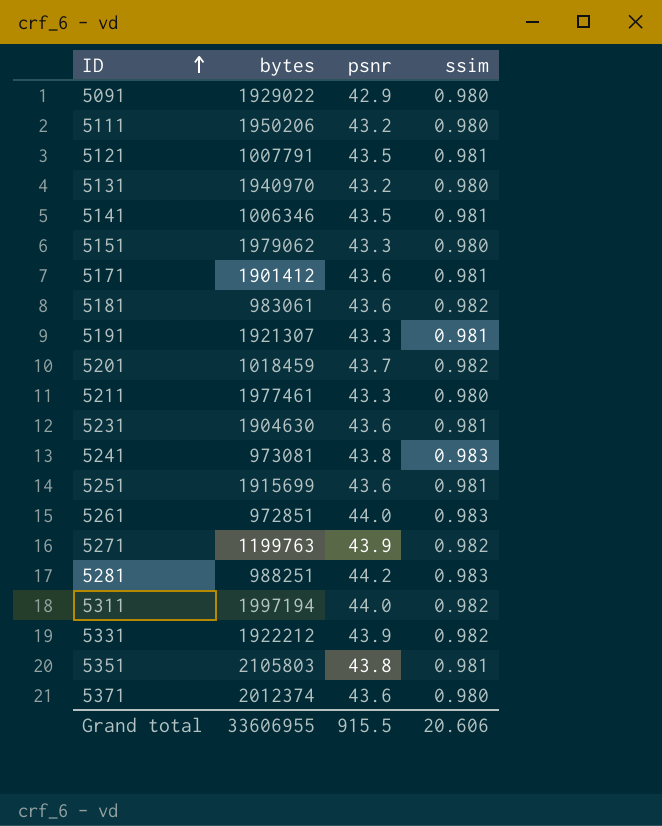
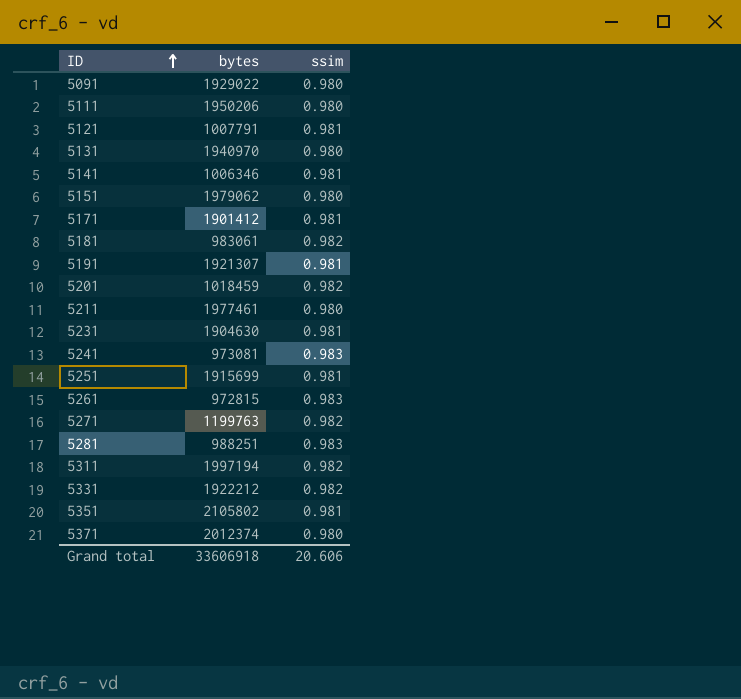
column psnr | position: 3 -> none
5261 | bytes: 972851 -> 972815
5351 | bytes: 2105803 -> 2105802
Grand total | bytes: 33606955 -> 33606918

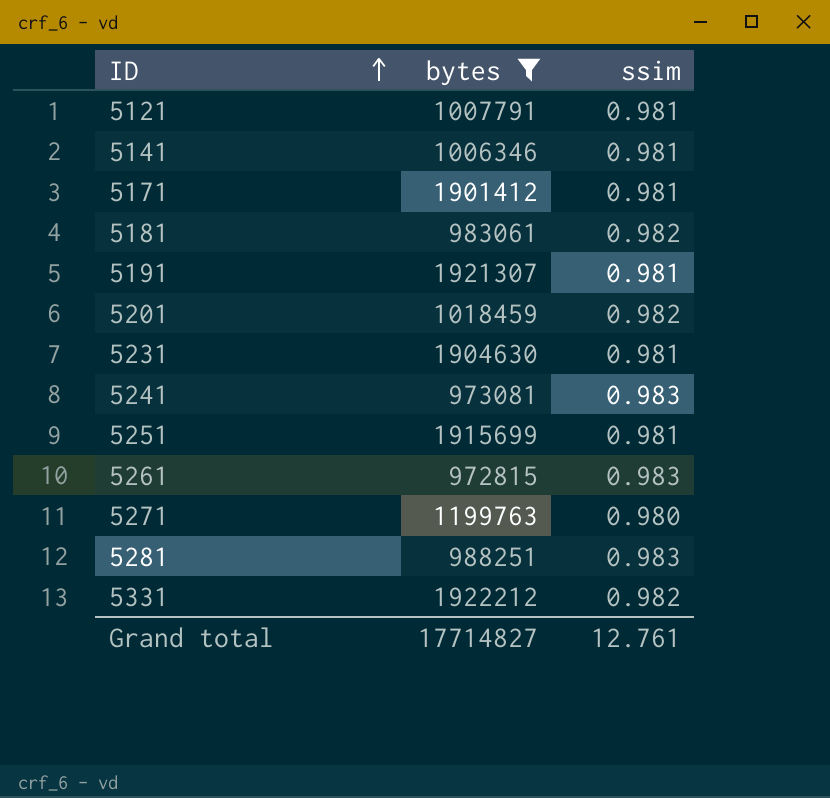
filter: none -> bytes <= 1922212
5271 | ssim: 0.982 -> 0.980
Grand total | bytes: 33606918 -> 17714827
Grand total | ssim: 20.606 -> 12.761

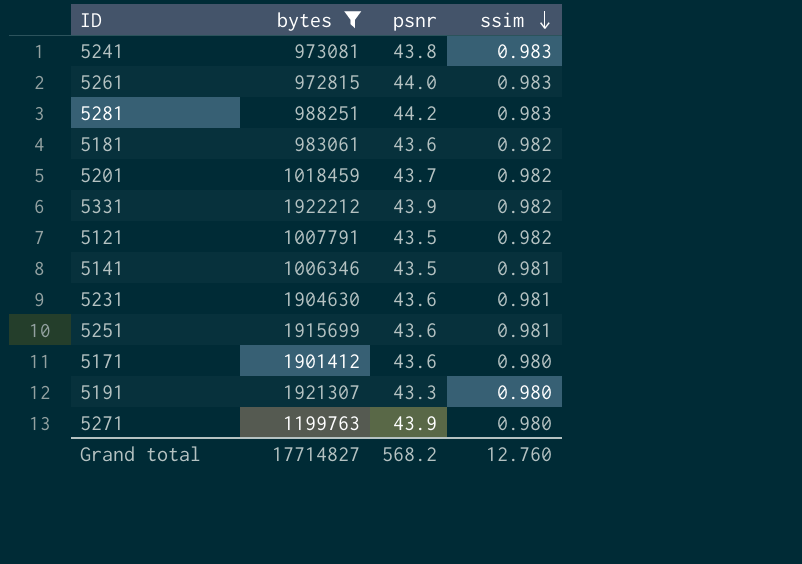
row order: ID ascending -> ssim descending
column psnr | position: none -> 3
5121 | ssim: 0.981 -> 0.982
5171 | ssim: 0.981 -> 0.980
5191 | ssim: 0.981 -> 0.980
Grand total | ssim: 12.761 -> 12.760

